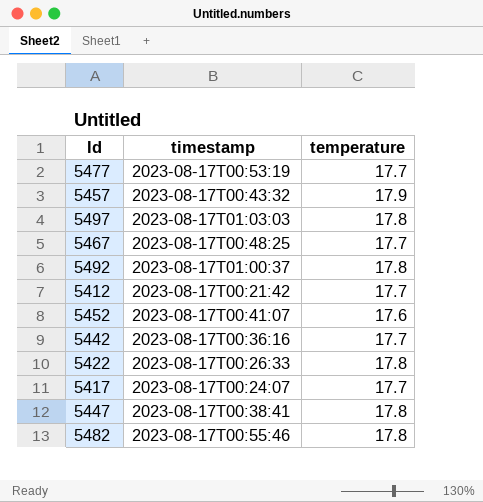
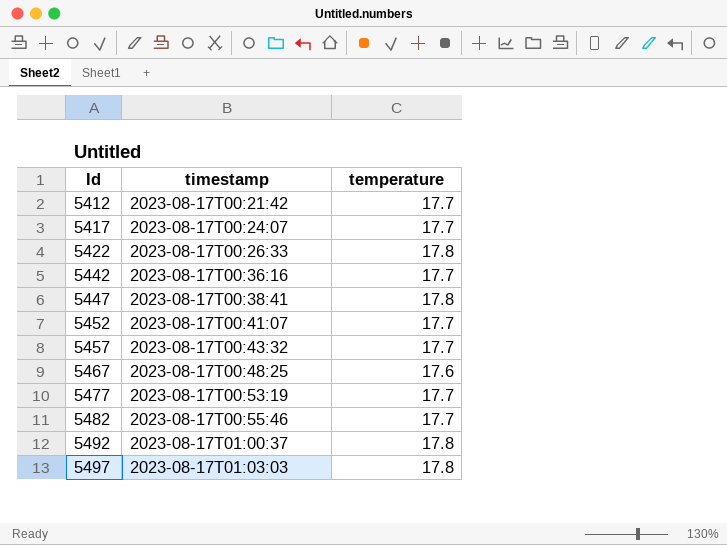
row order: none -> Id ascending
5452 | temperature: 17.6 -> 17.7
5457 | temperature: 17.9 -> 17.7
5467 | temperature: 17.7 -> 17.6
5482 | temperature: 17.8 -> 17.7

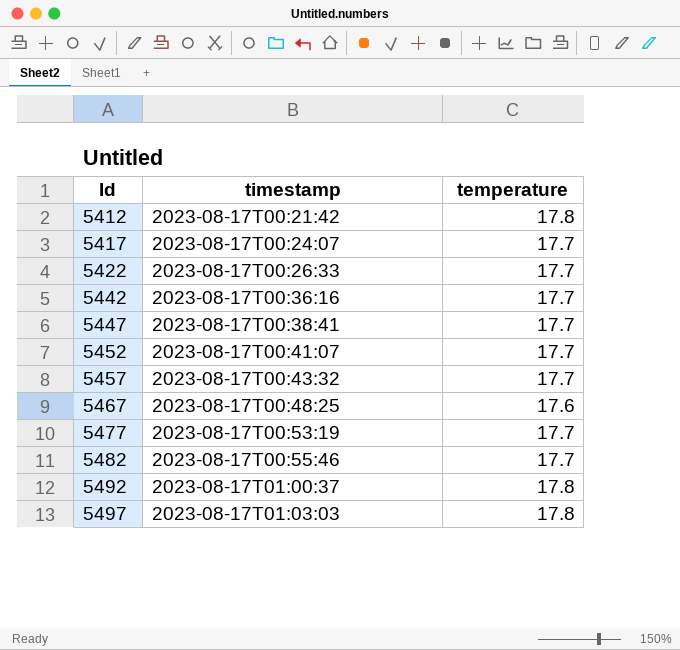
5412 | temperature: 17.7 -> 17.8
5422 | temperature: 17.8 -> 17.7
5447 | temperature: 17.8 -> 17.7

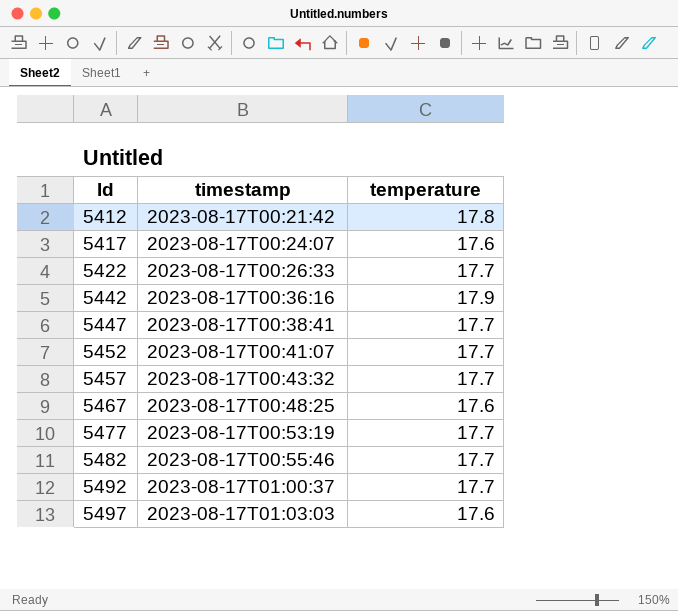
5417 | temperature: 17.7 -> 17.6
5442 | temperature: 17.7 -> 17.9
5492 | temperature: 17.8 -> 17.7
5497 | temperature: 17.8 -> 17.6

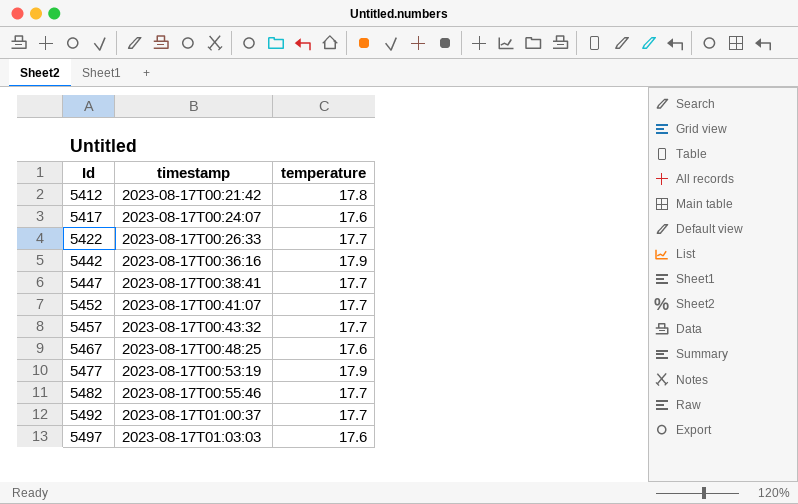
5477 | temperature: 17.7 -> 17.9

